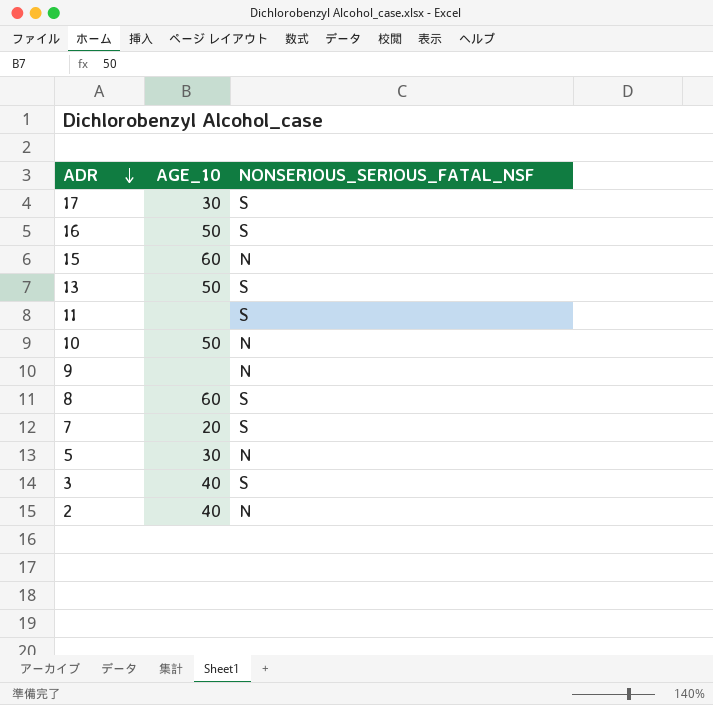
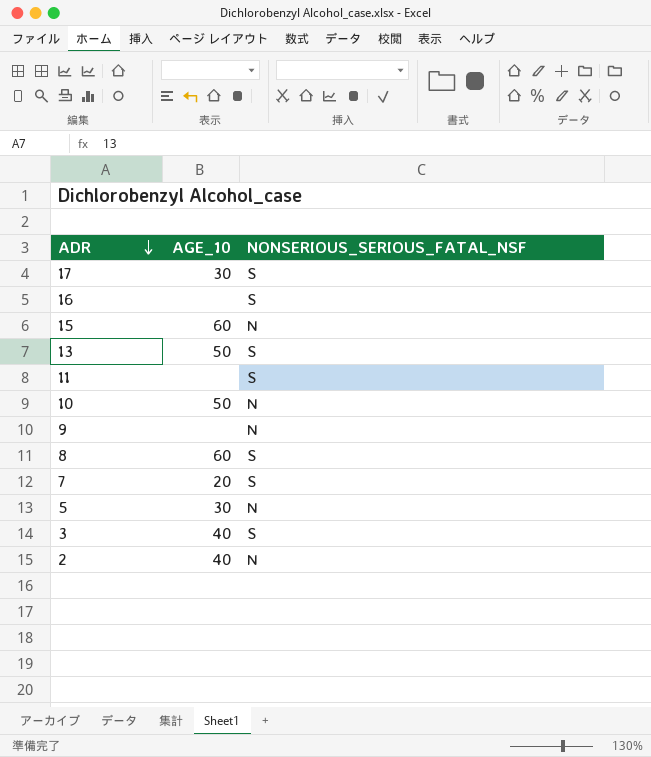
16 | AGE_10: 50 -> none

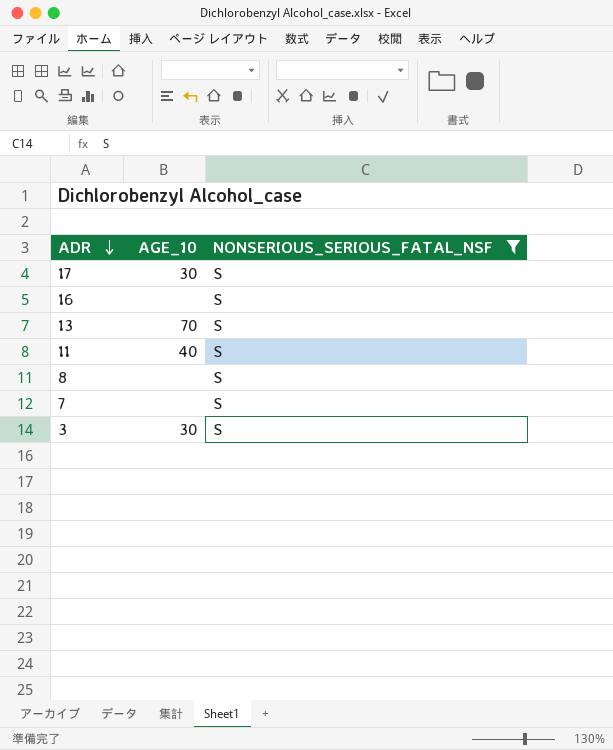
filter: none -> NONSERIOUS_SERIOUS_FATAL_NSF = S
13 | AGE_10: 50 -> 70
11 | AGE_10: none -> 40
8 | AGE_10: 60 -> none
7 | AGE_10: 20 -> none
3 | AGE_10: 40 -> 30

